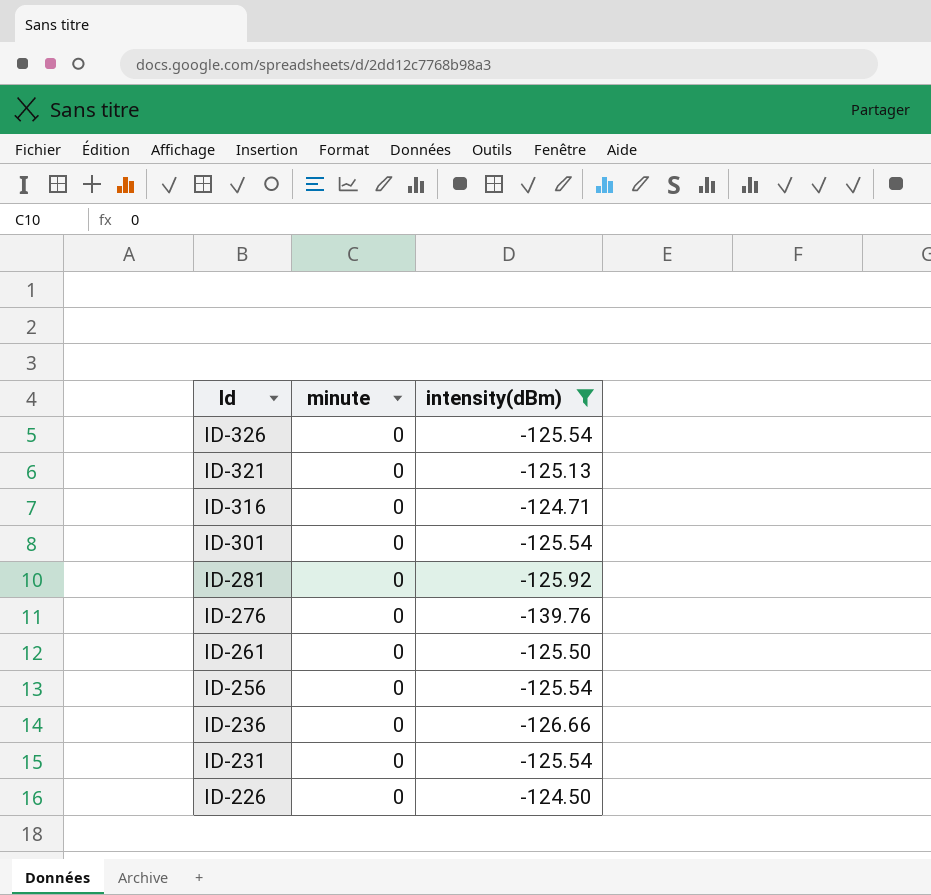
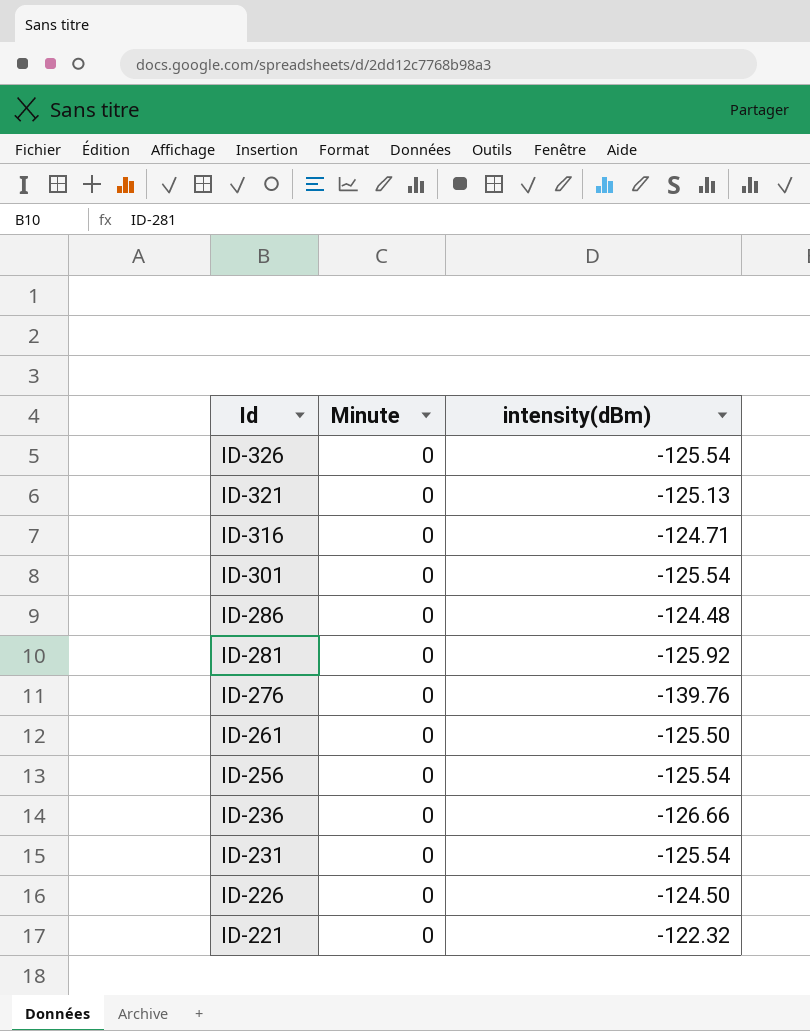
filter: intensity(dBm) <= -124.50 -> none
column name: minute -> Minute

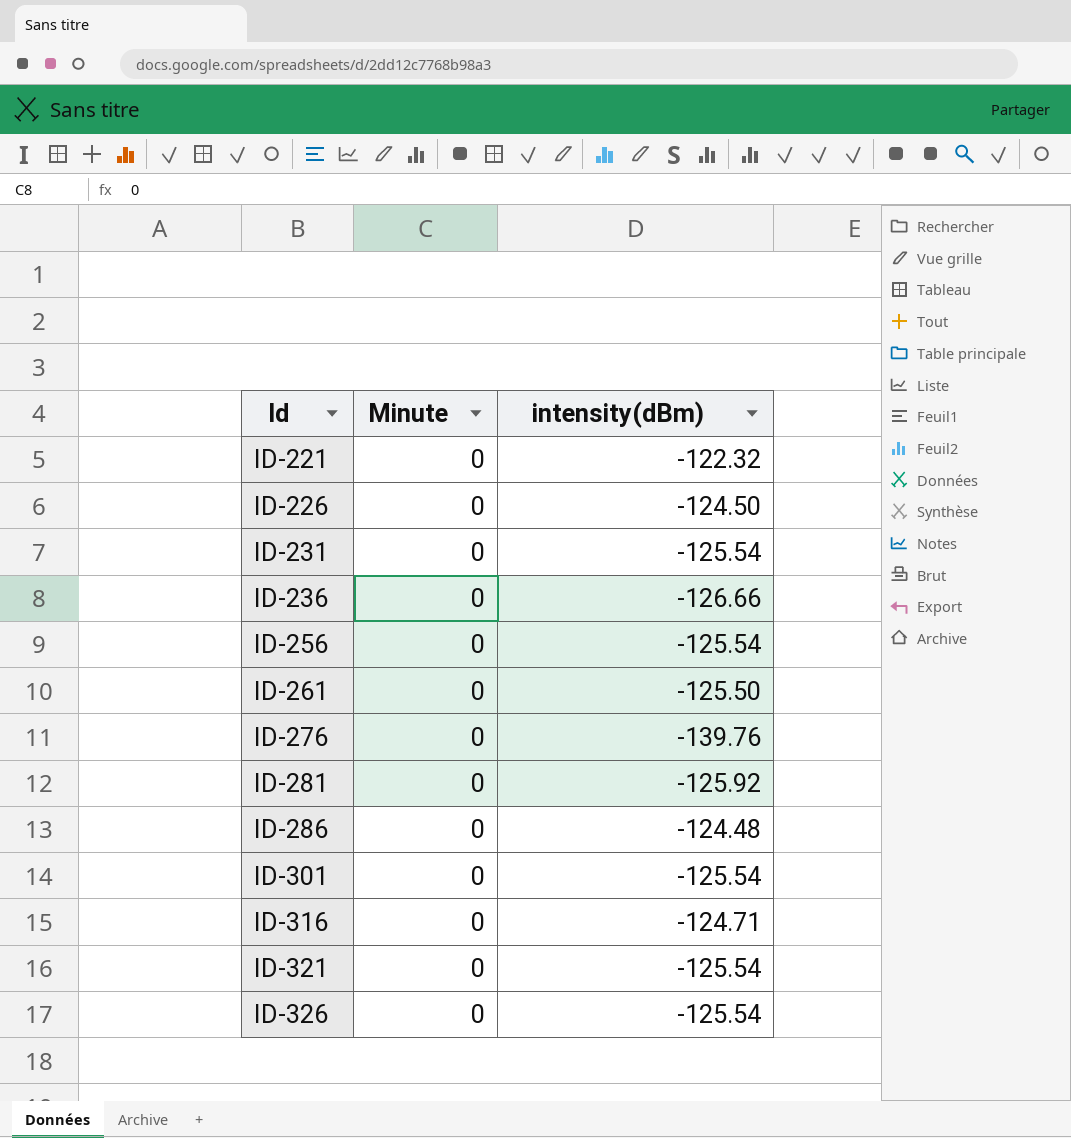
row order: Id descending -> Id ascending
ID-321 | intensity(dBm): -125.13 -> -125.54

